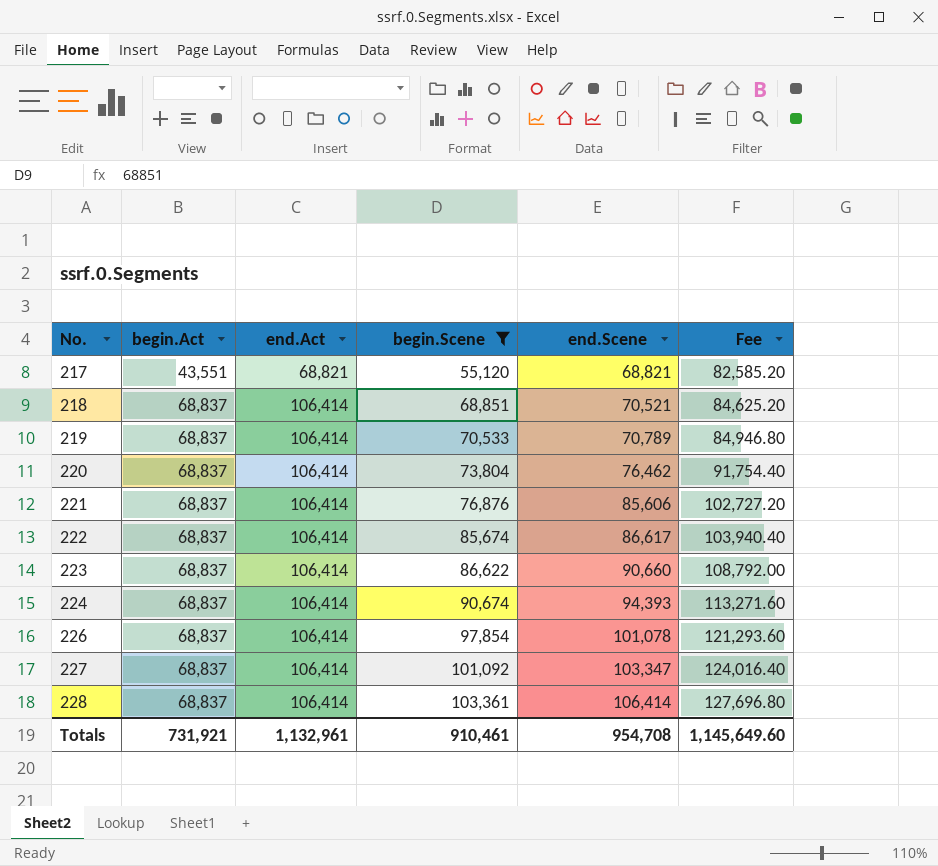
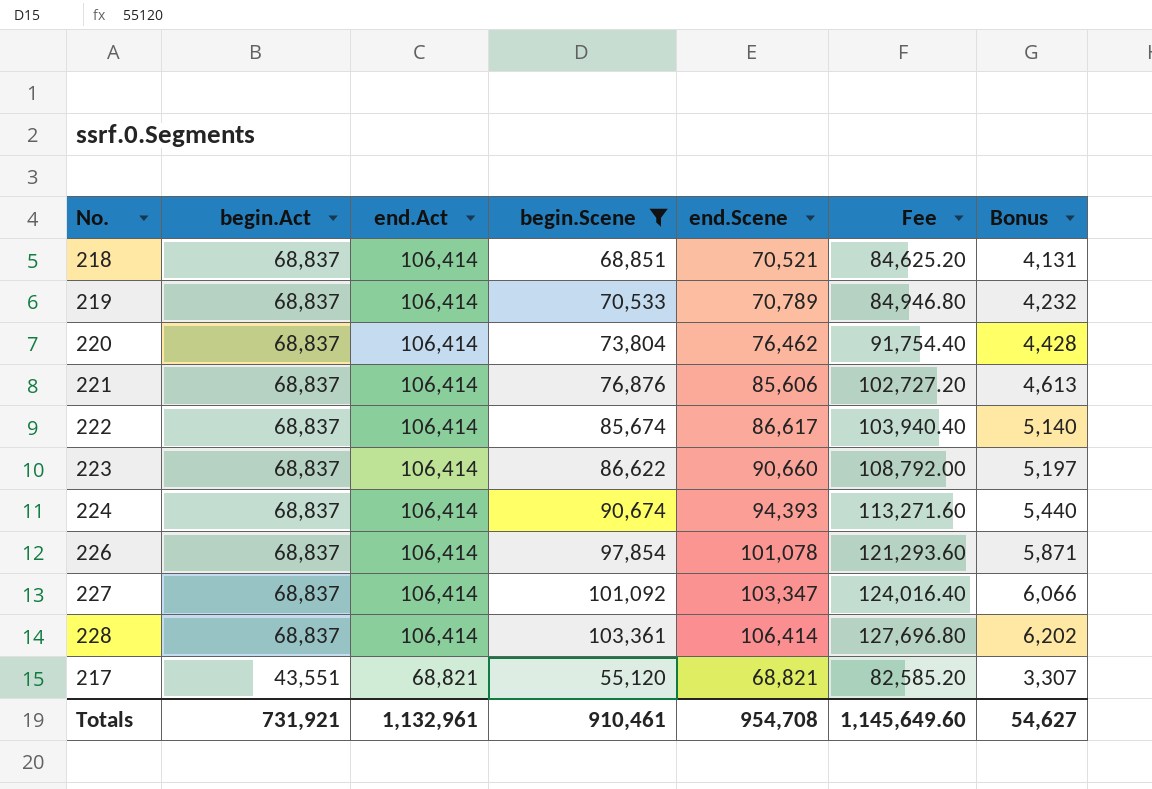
row order: No. ascending -> begin.Act descending
column Bonus | formula: none -> [begin.Scene] * 0.06

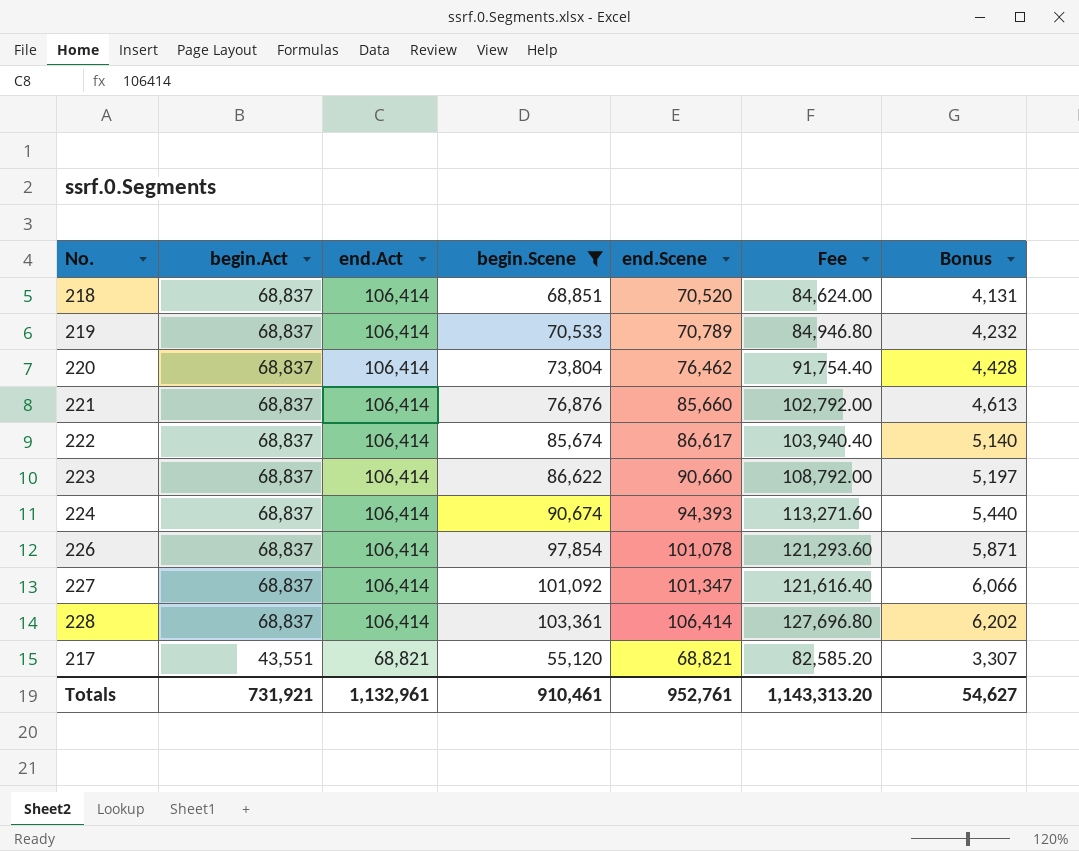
218 | end.Scene: 70,521 -> 70,520
218 | Fee: 84,625.20 -> 84,624.00
221 | end.Scene: 85,606 -> 85,660
221 | Fee: 102,727.20 -> 102,792.00
227 | end.Scene: 103,347 -> 101,347
227 | Fee: 124,016.40 -> 121,616.40
Totals | end.Scene: 954,708 -> 952,761
Totals | Fee: 1,145,649.60 -> 1,143,313.20

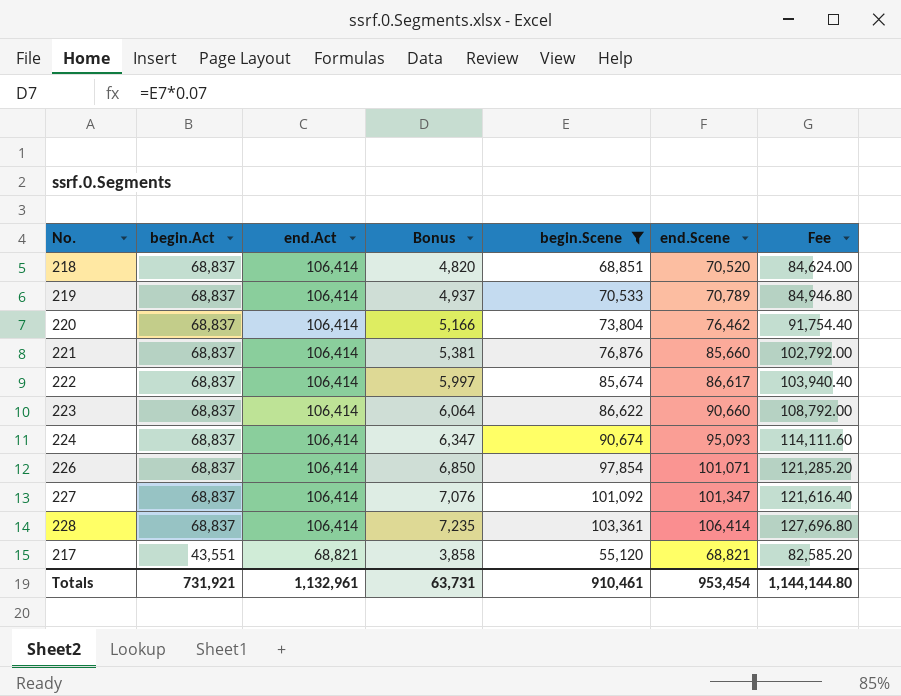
column Bonus | formula: [begin.Scene] * 0.06 -> [begin.Scene] * 0.07
column Bonus | position: 7 -> 4
224 | end.Scene: 94,393 -> 95,093
224 | Fee: 113,271.60 -> 114,111.60
226 | end.Scene: 101,078 -> 101,071
226 | Fee: 121,293.60 -> 121,285.20
Totals | Bonus: 54,627 -> 63,731
Totals | end.Scene: 952,761 -> 953,454
Totals | Fee: 1,143,313.20 -> 1,144,144.80

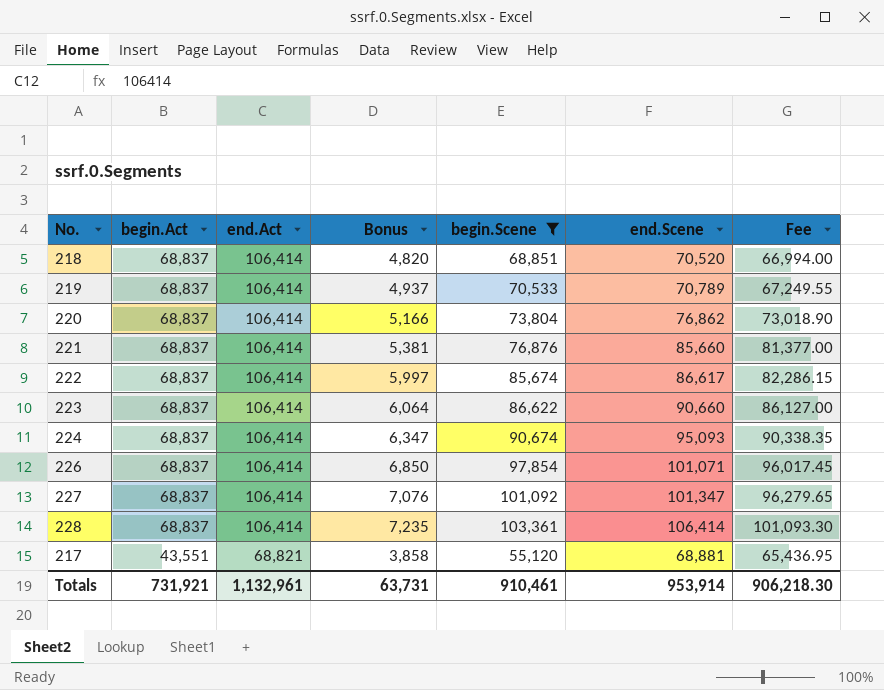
column Fee | formula: [end.Scene] * 1.2 -> [end.Scene] * 0.95
220 | end.Scene: 76,462 -> 76,862
217 | end.Scene: 68,821 -> 68,881
Totals | end.Scene: 953,454 -> 953,914
Totals | Fee: 1,144,144.80 -> 906,218.30

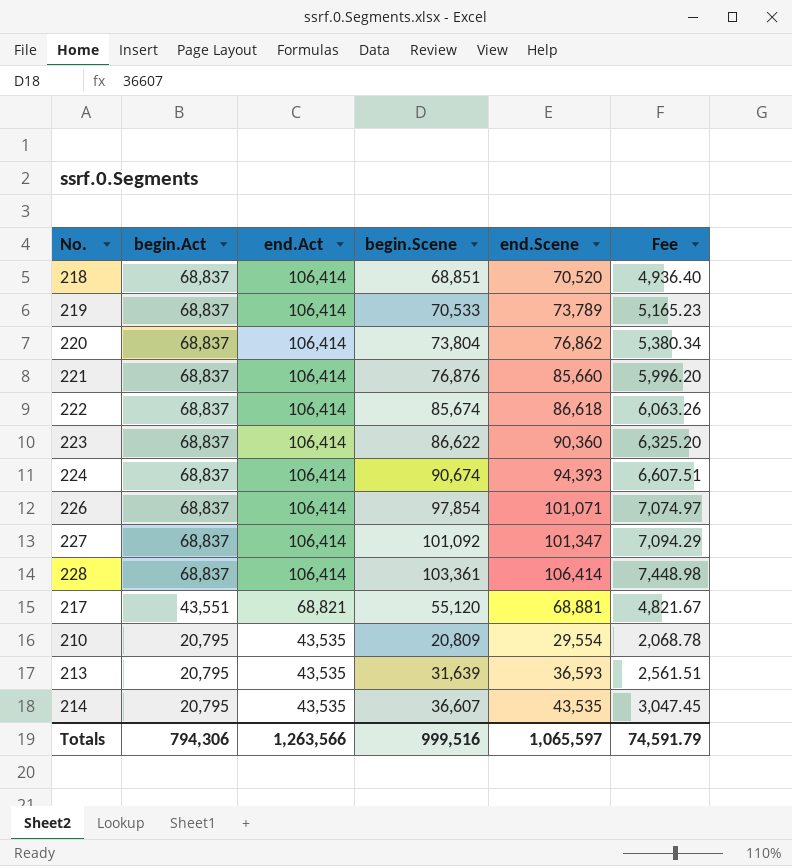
filter: begin.Scene >= 55,120 -> none
column Bonus | formula: [begin.Scene] * 0.07 -> none
column Fee | formula: [end.Scene] * 0.95 -> [end.Scene] * 0.07
219 | end.Scene: 70,789 -> 73,789
222 | end.Scene: 86,617 -> 86,618
223 | end.Scene: 90,660 -> 90,360
224 | end.Scene: 95,093 -> 94,393
Totals | begin.Act: 731,921 -> 794,306
Totals | end.Act: 1,132,961 -> 1,263,566
Totals | begin.Scene: 910,461 -> 999,516
Totals | end.Scene: 953,914 -> 1,065,597
Totals | Fee: 906,218.30 -> 74,591.79

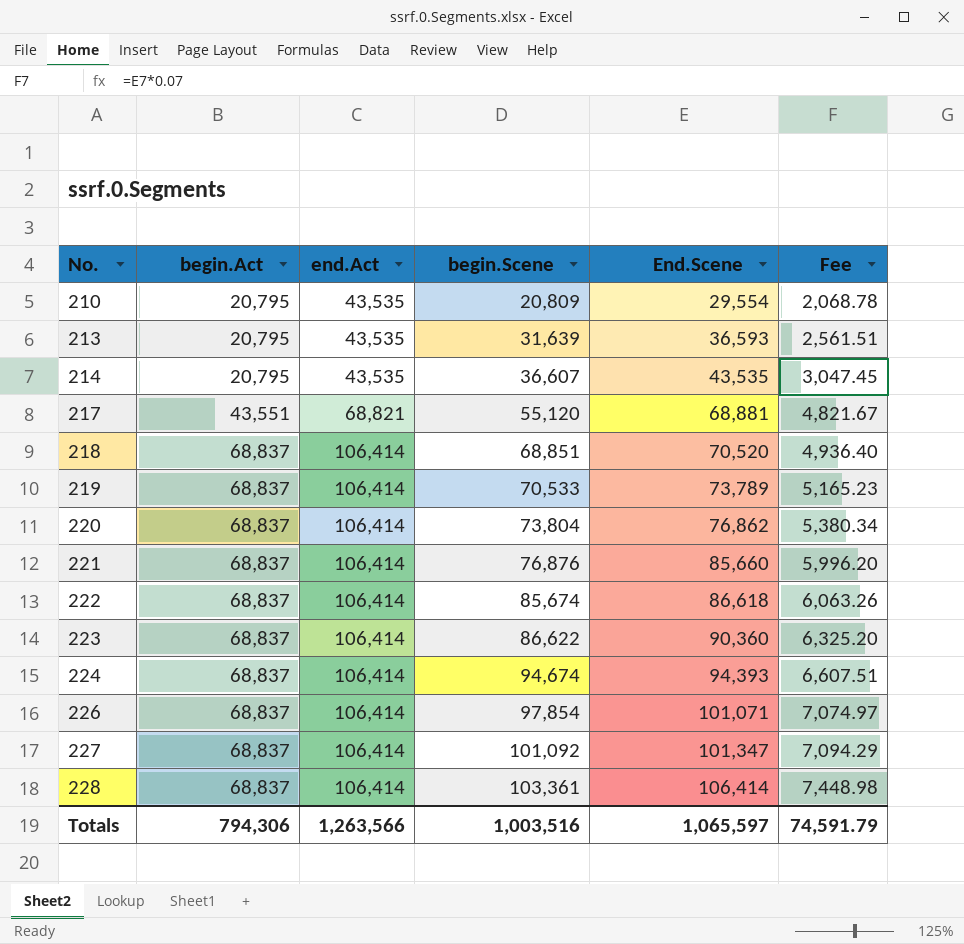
row order: begin.Act descending -> No. ascending
column name: end.Scene -> End.Scene
224 | begin.Scene: 90,674 -> 94,674
Totals | begin.Scene: 999,516 -> 1,003,516

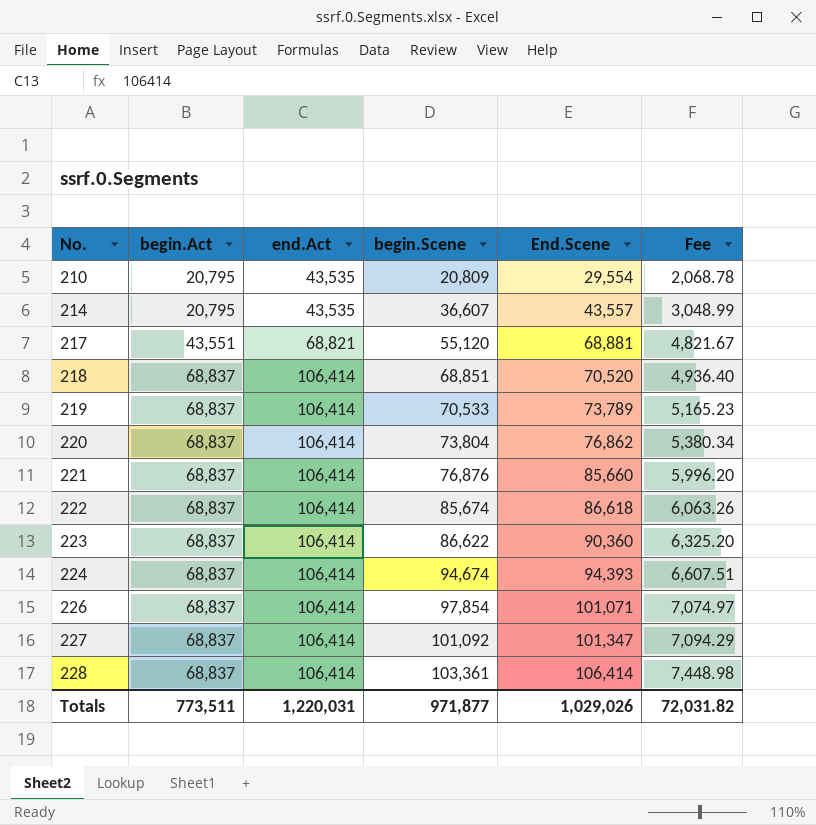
row 213: 20,795 | 43,535 | 31,639 | 36,593 | 2,561.51 -> none
214 | End.Scene: 43,535 -> 43,557
214 | Fee: 3,047.45 -> 3,048.99
Totals | begin.Act: 794,306 -> 773,511
Totals | end.Act: 1,263,566 -> 1,220,031
Totals | begin.Scene: 1,003,516 -> 971,877
Totals | End.Scene: 1,065,597 -> 1,029,026
Totals | Fee: 74,591.79 -> 72,031.82

